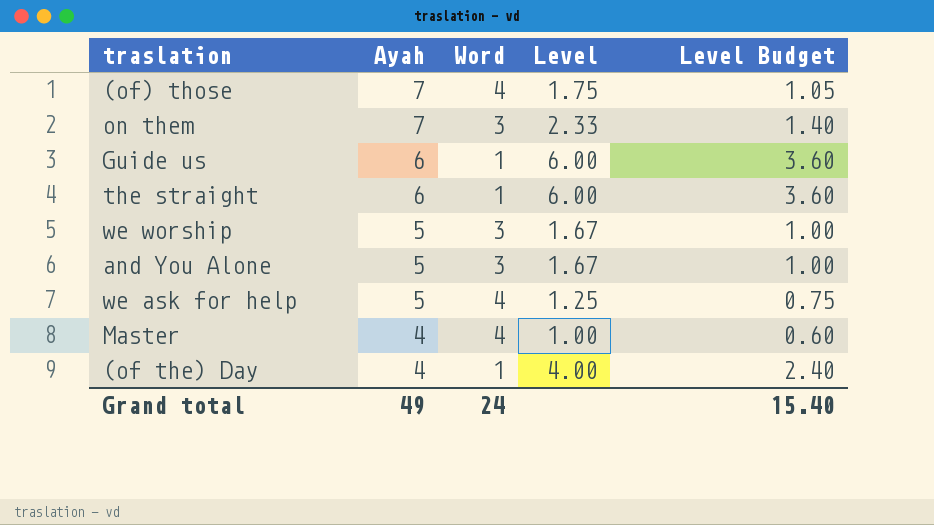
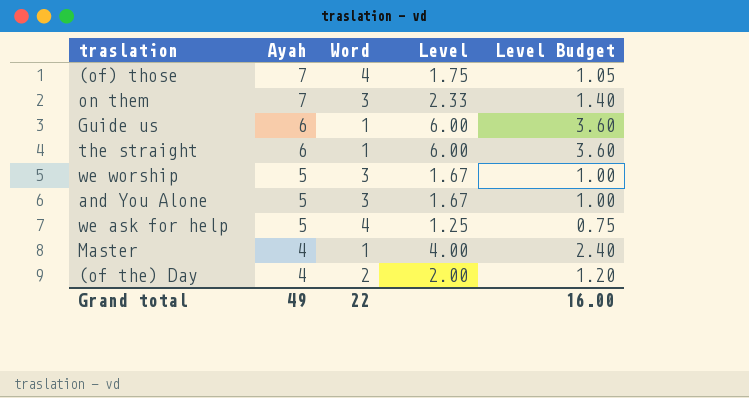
Master | Word: 4 -> 1
Master | Level: 1.00 -> 4.00
Master | Level Budget: 0.60 -> 2.40
(of the) Day | Word: 1 -> 2
(of the) Day | Level: 4.00 -> 2.00
(of the) Day | Level Budget: 2.40 -> 1.20
Grand total | Word: 24 -> 22
Grand total | Level Budget: 15.40 -> 16.00

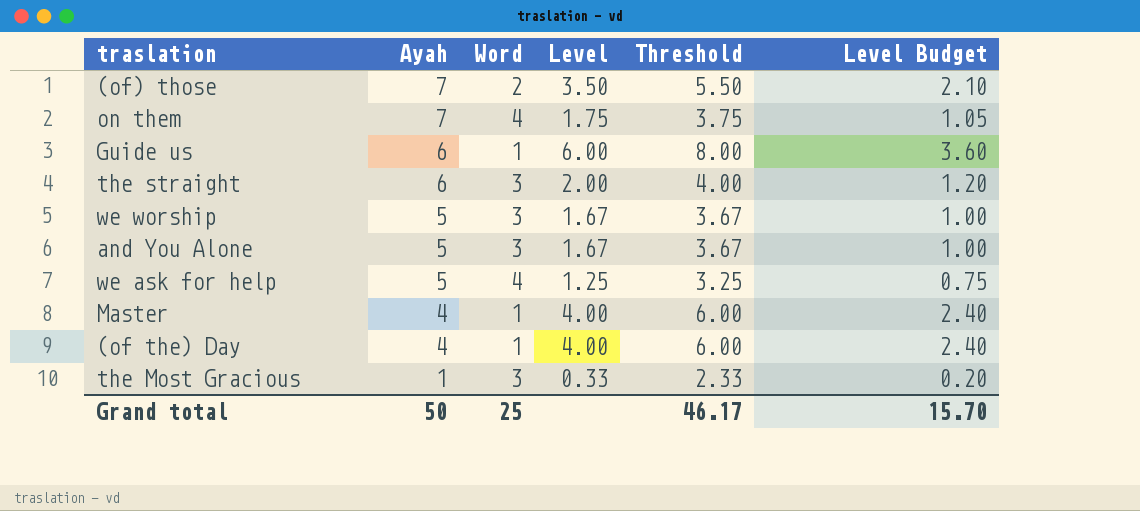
column Threshold | formula: none -> [Level] + 2
(of) those | Word: 4 -> 2
(of) those | Level: 1.75 -> 3.50
(of) those | Level Budget: 1.05 -> 2.10
on them | Word: 3 -> 4
on them | Level: 2.33 -> 1.75
on them | Level Budget: 1.40 -> 1.05
the straight | Word: 1 -> 3
the straight | Level: 6.00 -> 2.00
the straight | Level Budget: 3.60 -> 1.20
(of the) Day | Word: 2 -> 1
(of the) Day | Level: 2.00 -> 4.00
(of the) Day | Level Budget: 1.20 -> 2.40
row the Most Gracious: none -> 1 | 3 | 0.33 | 2.33 | 0.20
Grand total | Ayah: 49 -> 50
Grand total | Word: 22 -> 25
Grand total | Level Budget: 16.00 -> 15.70

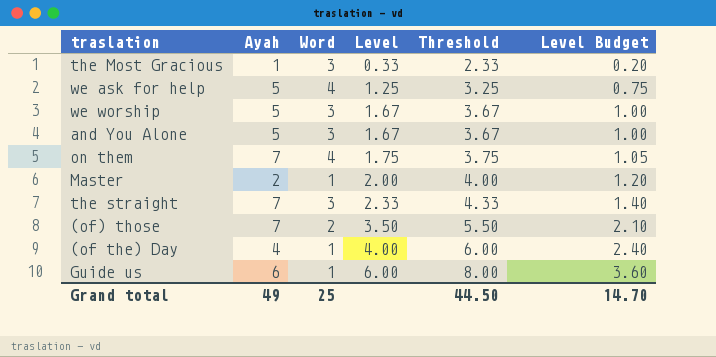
row order: Ayah descending -> Level ascending
Master | Ayah: 4 -> 2
Master | Level: 4.00 -> 2.00
Master | Threshold: 6.00 -> 4.00
Master | Level Budget: 2.40 -> 1.20
the straight | Ayah: 6 -> 7
the straight | Level: 2.00 -> 2.33
the straight | Threshold: 4.00 -> 4.33
the straight | Level Budget: 1.20 -> 1.40
Grand total | Ayah: 50 -> 49
Grand total | Threshold: 46.17 -> 44.50
Grand total | Level Budget: 15.70 -> 14.70

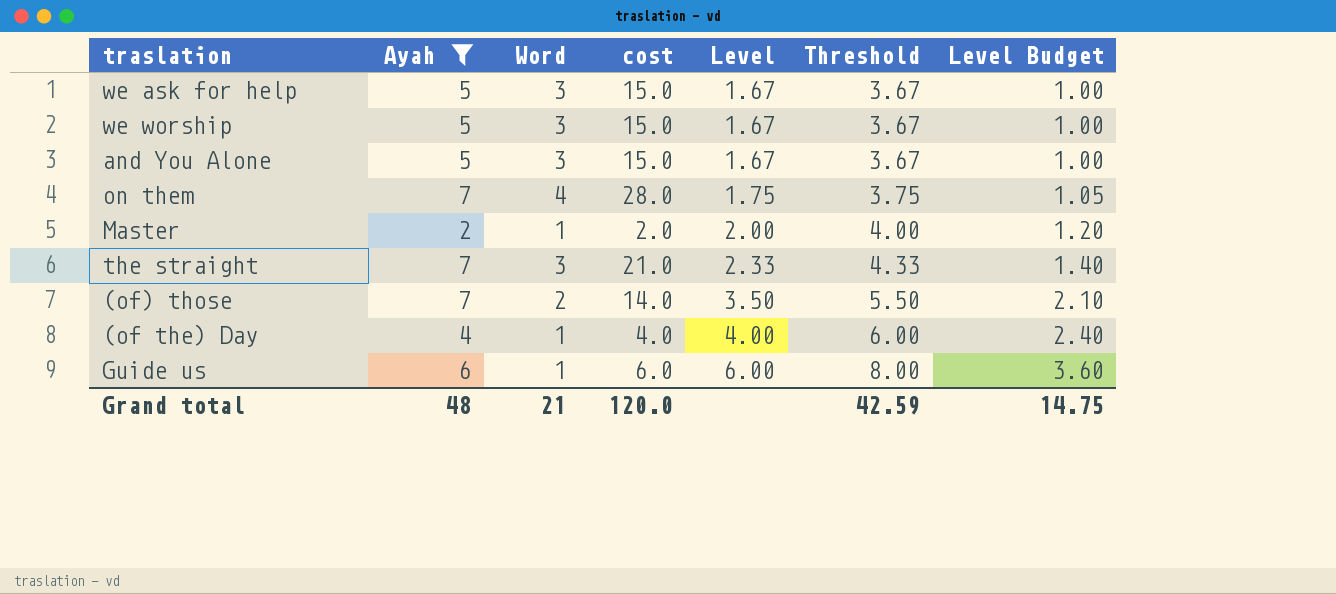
filter: none -> Ayah != 1
column cost | formula: none -> [Ayah] * [Word]
we ask for help | Word: 4 -> 3
we ask for help | Level: 1.25 -> 1.67
we ask for help | Threshold: 3.25 -> 3.67
we ask for help | Level Budget: 0.75 -> 1.00
Grand total | Ayah: 49 -> 48
Grand total | Word: 25 -> 21
Grand total | Threshold: 44.50 -> 42.59
Grand total | Level Budget: 14.70 -> 14.75

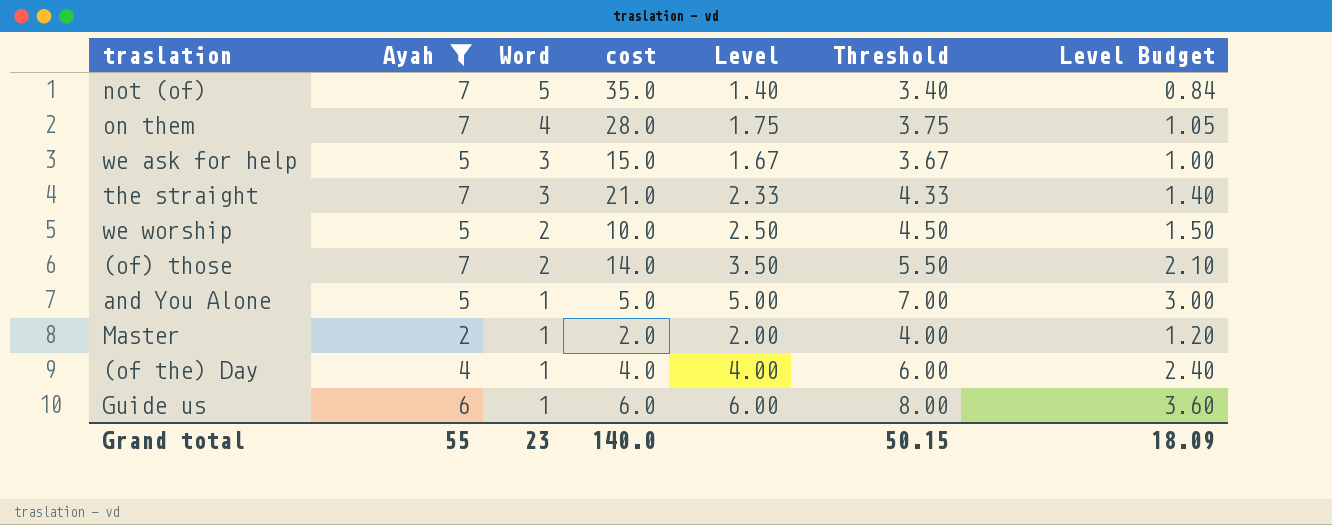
row order: Level ascending -> Word descending
row not (of): none -> 7 | 5 | 35.0 | 1.40 | 3.40 | 0.84
we worship | Word: 3 -> 2
we worship | cost: 15.0 -> 10.0
we worship | Level: 1.67 -> 2.50
we worship | Threshold: 3.67 -> 4.50
we worship | Level Budget: 1.00 -> 1.50
and You Alone | Word: 3 -> 1
and You Alone | cost: 15.0 -> 5.0
and You Alone | Level: 1.67 -> 5.00
and You Alone | Threshold: 3.67 -> 7.00
and You Alone | Level Budget: 1.00 -> 3.00
Grand total | Ayah: 48 -> 55
Grand total | Word: 21 -> 23
Grand total | cost: 120.0 -> 140.0
Grand total | Threshold: 42.59 -> 50.15
Grand total | Level Budget: 14.75 -> 18.09

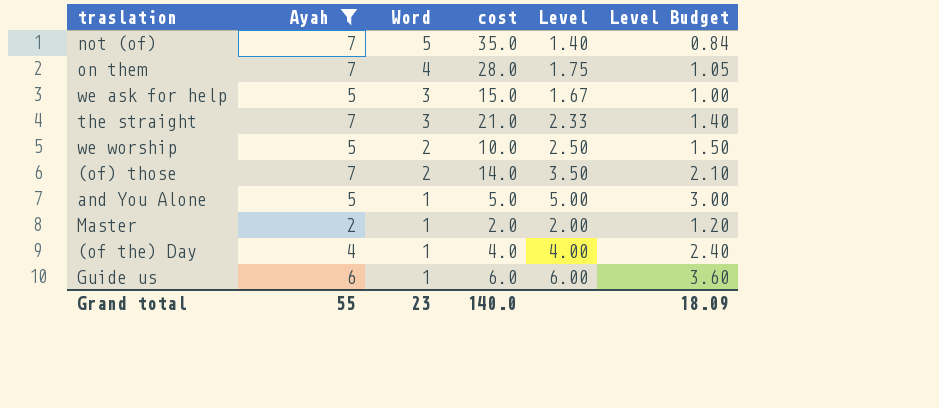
column Threshold | formula: [Level] + 2 -> none

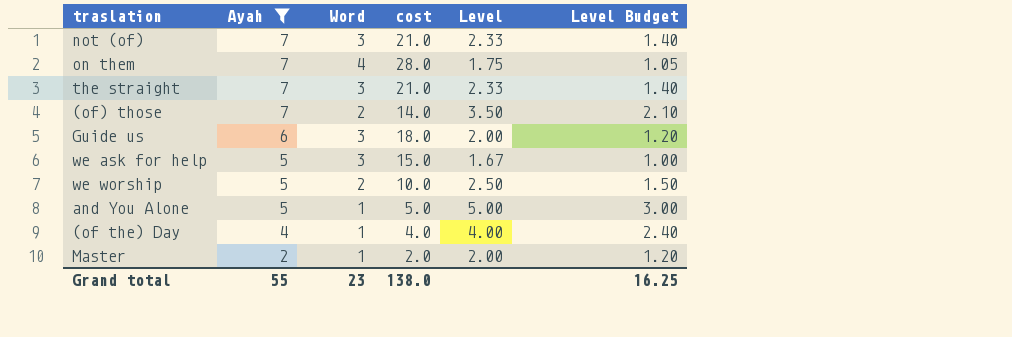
row order: Word descending -> Ayah descending
not (of) | Word: 5 -> 3
not (of) | cost: 35.0 -> 21.0
not (of) | Level: 1.40 -> 2.33
not (of) | Level Budget: 0.84 -> 1.40
Guide us | Word: 1 -> 3
Guide us | cost: 6.0 -> 18.0
Guide us | Level: 6.00 -> 2.00
Guide us | Level Budget: 3.60 -> 1.20
Grand total | cost: 140.0 -> 138.0
Grand total | Level Budget: 18.09 -> 16.25

